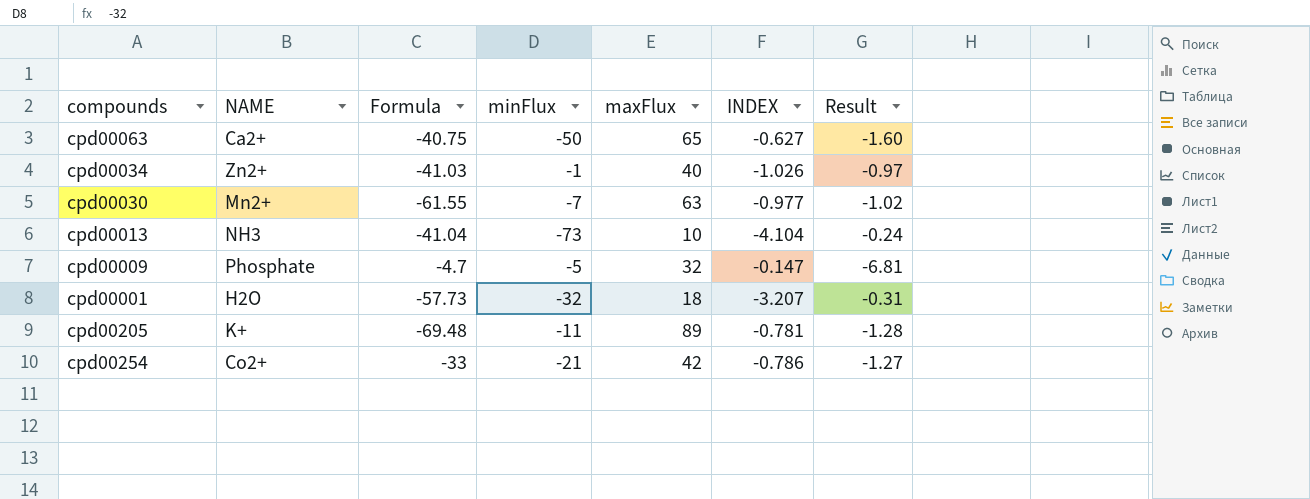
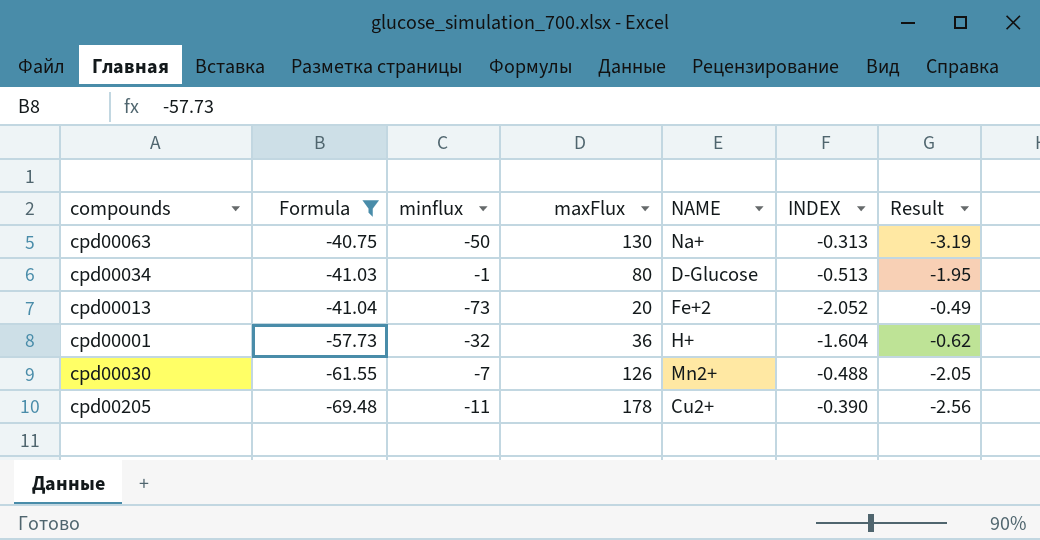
filter: none -> Formula <= -40.75
row order: none -> Formula descending
column name: minFlux -> minflux
column NAME | position: 2 -> 5
cpd00063 | maxFlux: 65 -> 130
cpd00063 | NAME: Ca2+ -> Na+
cpd00063 | INDEX: -0.627 -> -0.313
cpd00063 | Result: -1.60 -> -3.19
cpd00034 | maxFlux: 40 -> 80
cpd00034 | NAME: Zn2+ -> D-Glucose
cpd00034 | INDEX: -1.026 -> -0.513
cpd00034 | Result: -0.97 -> -1.95
cpd00013 | maxFlux: 10 -> 20
cpd00013 | NAME: NH3 -> Fe+2
cpd00013 | INDEX: -4.104 -> -2.052
cpd00013 | Result: -0.24 -> -0.49
cpd00001 | maxFlux: 18 -> 36
cpd00001 | NAME: H2O -> H+
cpd00001 | INDEX: -3.207 -> -1.604
cpd00001 | Result: -0.31 -> -0.62
cpd00030 | maxFlux: 63 -> 126
cpd00030 | INDEX: -0.977 -> -0.488
cpd00030 | Result: -1.02 -> -2.05
cpd00205 | maxFlux: 89 -> 178
cpd00205 | NAME: K+ -> Cu2+
cpd00205 | INDEX: -0.781 -> -0.390
cpd00205 | Result: -1.28 -> -2.56

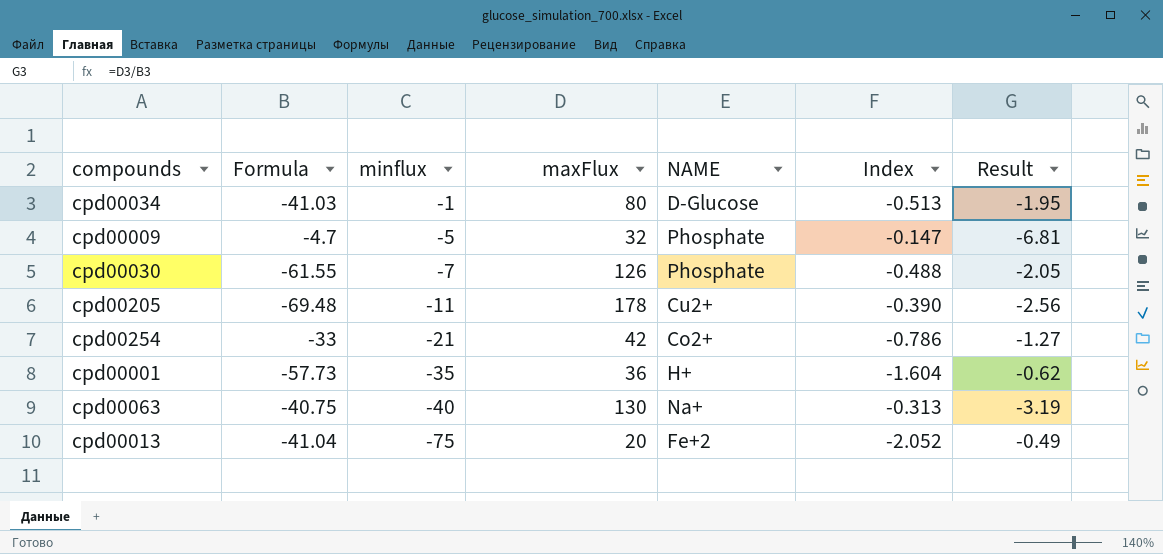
filter: Formula <= -40.75 -> none
row order: Formula descending -> minflux descending
column name: INDEX -> Index
cpd00030 | NAME: Mn2+ -> Phosphate
cpd00001 | minflux: -32 -> -35
cpd00063 | minflux: -50 -> -40
cpd00013 | minflux: -73 -> -75

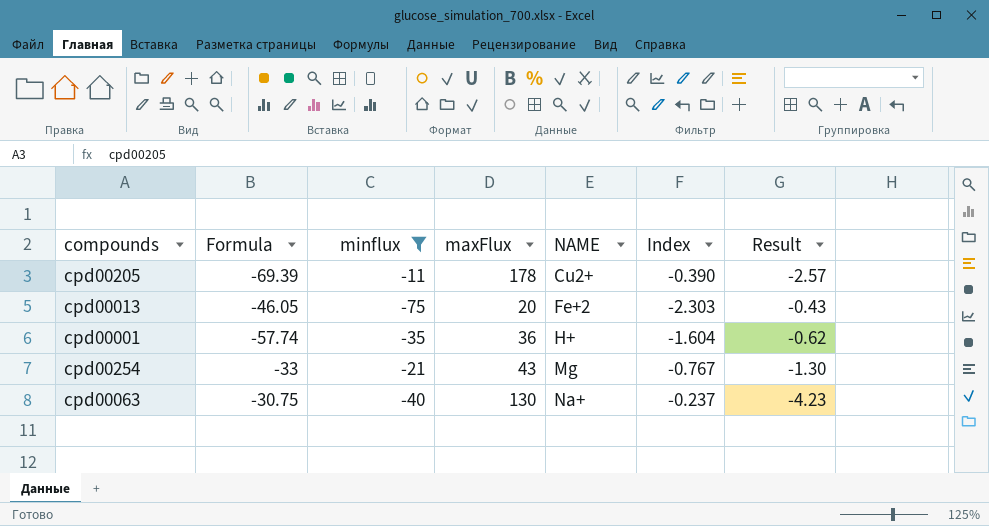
filter: none -> minflux <= -11
row order: minflux descending -> NAME ascending
cpd00205 | Formula: -69.48 -> -69.39
cpd00205 | Result: -2.56 -> -2.57
cpd00013 | Formula: -41.04 -> -46.05
cpd00013 | Index: -2.052 -> -2.303
cpd00013 | Result: -0.49 -> -0.43
cpd00001 | Formula: -57.73 -> -57.74
cpd00254 | maxFlux: 42 -> 43
cpd00254 | NAME: Co2+ -> Mg
cpd00254 | Index: -0.786 -> -0.767
cpd00254 | Result: -1.27 -> -1.30
cpd00063 | Formula: -40.75 -> -30.75
cpd00063 | Index: -0.313 -> -0.237
cpd00063 | Result: -3.19 -> -4.23

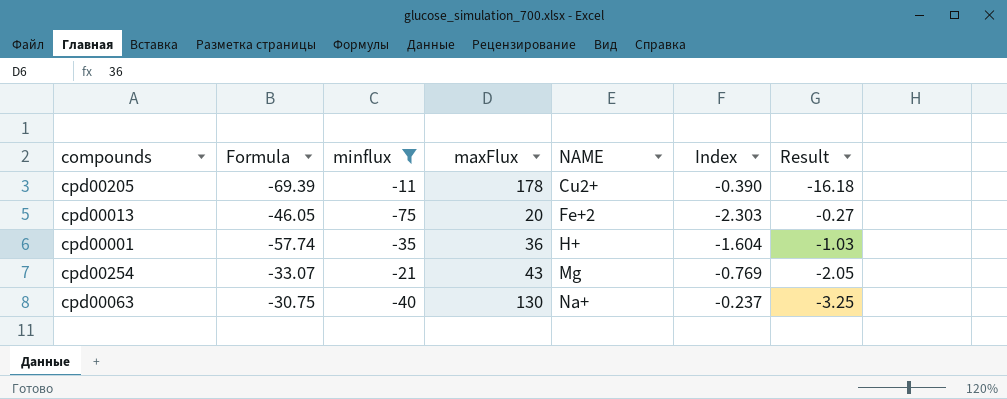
column Result | formula: [maxFlux] / [Formula] -> [maxFlux] / [minflux]
cpd00254 | Formula: -33 -> -33.07
cpd00254 | Index: -0.767 -> -0.769

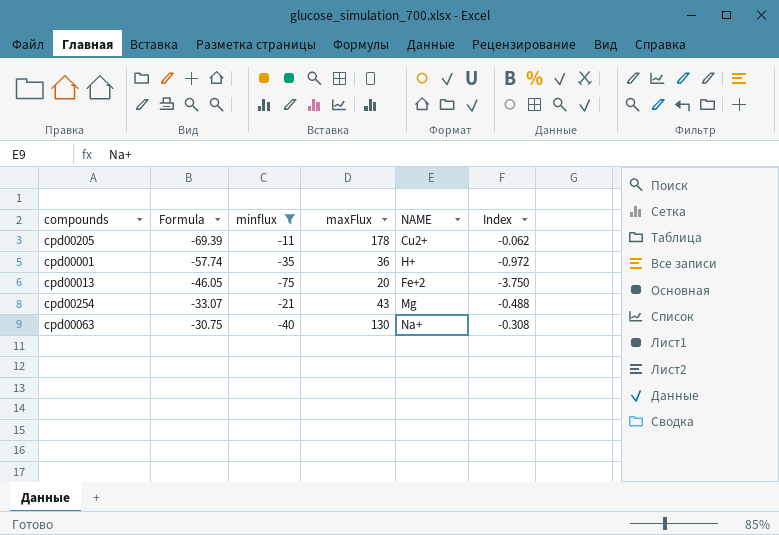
row order: NAME ascending -> Formula ascending
column Result | formula: [maxFlux] / [minflux] -> none
column Index | formula: [Formula] / [maxFlux] -> [minflux] / [maxFlux]

